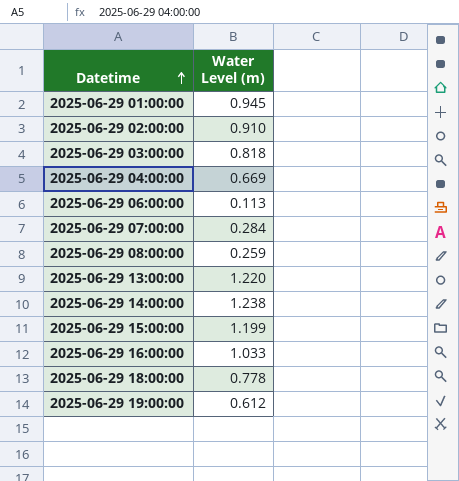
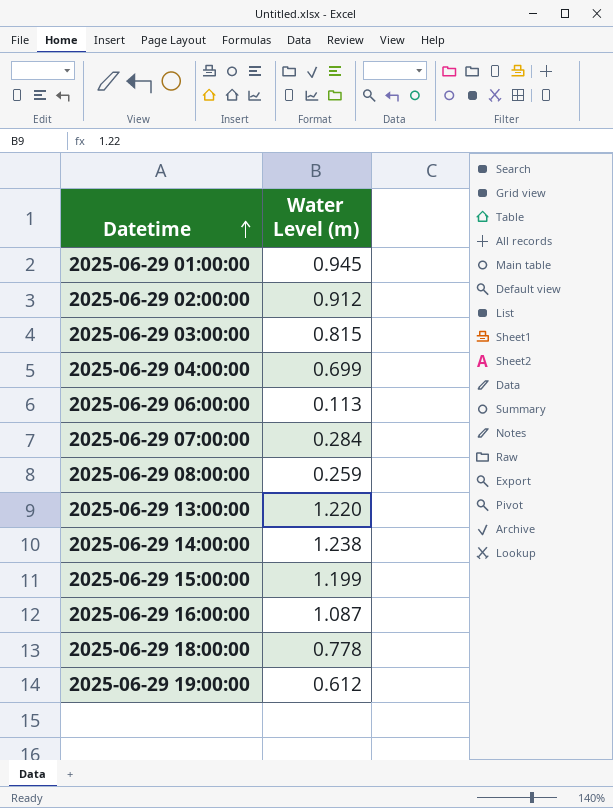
2025-06-29 02:00:00 | Water Level (m): 0.910 -> 0.912
2025-06-29 03:00:00 | Water Level (m): 0.818 -> 0.815
2025-06-29 04:00:00 | Water Level (m): 0.669 -> 0.699
2025-06-29 16:00:00 | Water Level (m): 1.033 -> 1.087

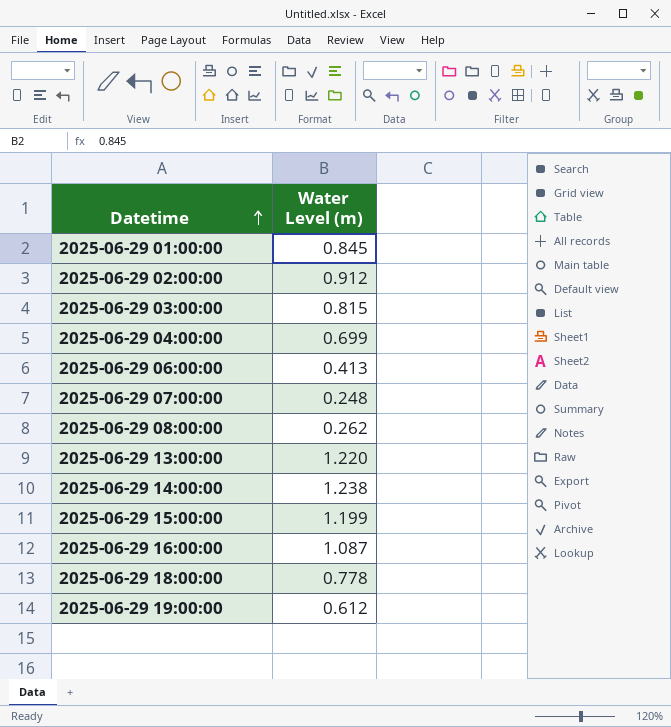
2025-06-29 01:00:00 | Water Level (m): 0.945 -> 0.845
2025-06-29 06:00:00 | Water Level (m): 0.113 -> 0.413
2025-06-29 07:00:00 | Water Level (m): 0.284 -> 0.248
2025-06-29 08:00:00 | Water Level (m): 0.259 -> 0.262

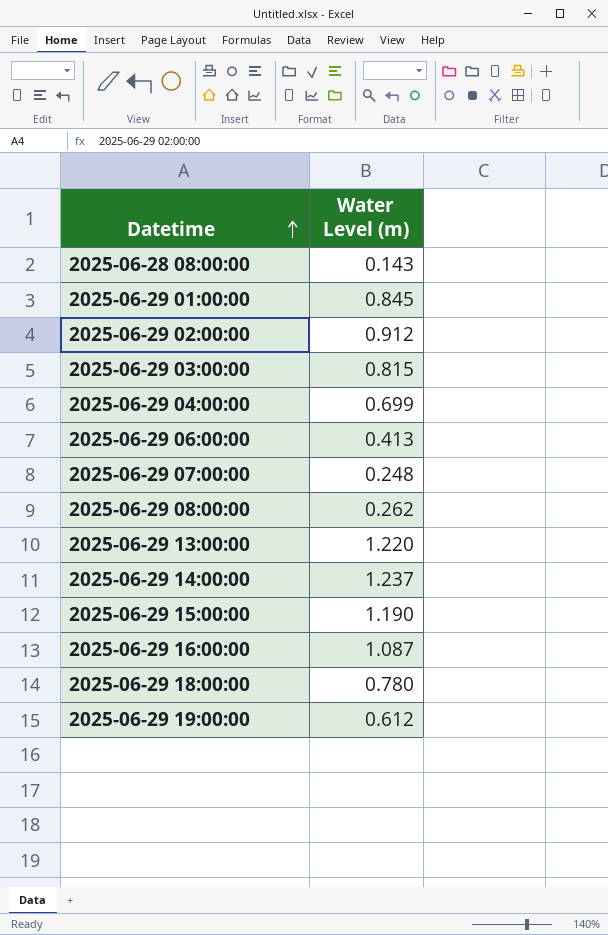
row 2025-06-28 08:00:00: none -> 0.143
2025-06-29 14:00:00 | Water Level (m): 1.238 -> 1.237
2025-06-29 15:00:00 | Water Level (m): 1.199 -> 1.190
2025-06-29 18:00:00 | Water Level (m): 0.778 -> 0.780

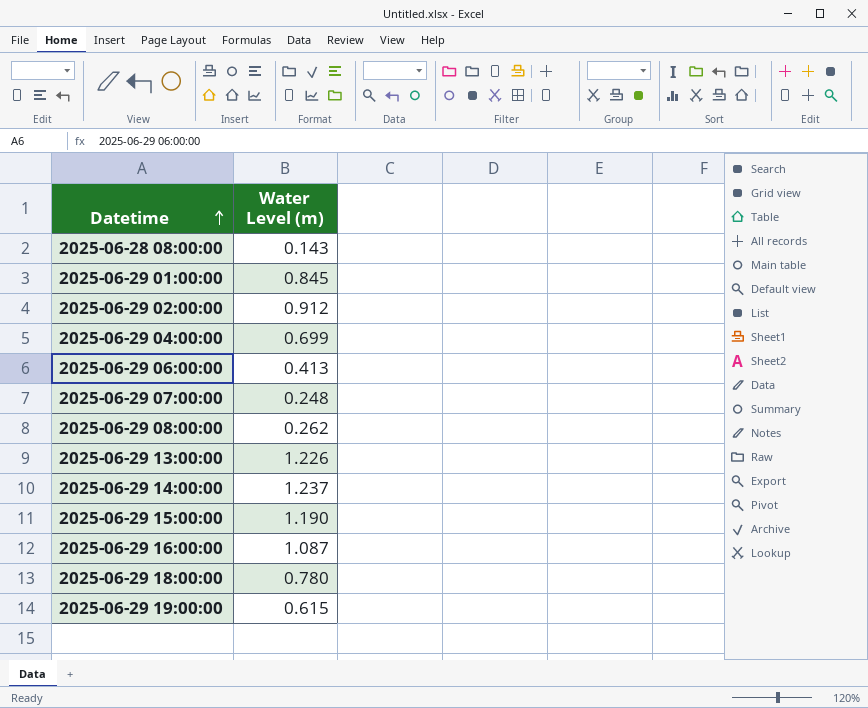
row 2025-06-29 03:00:00: 0.815 -> none
2025-06-29 13:00:00 | Water Level (m): 1.220 -> 1.226
2025-06-29 19:00:00 | Water Level (m): 0.612 -> 0.615

